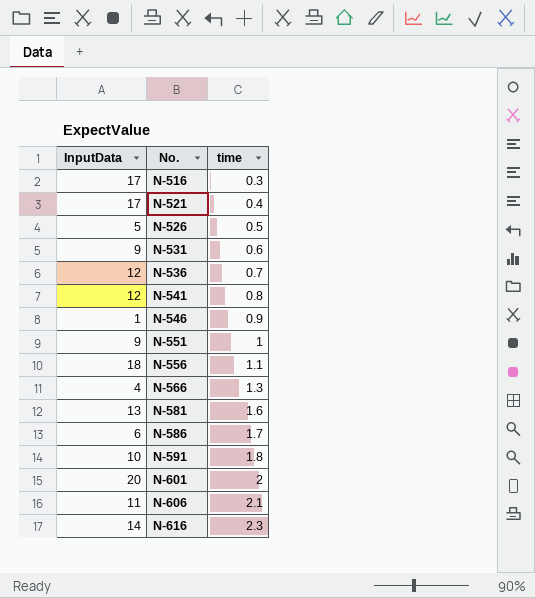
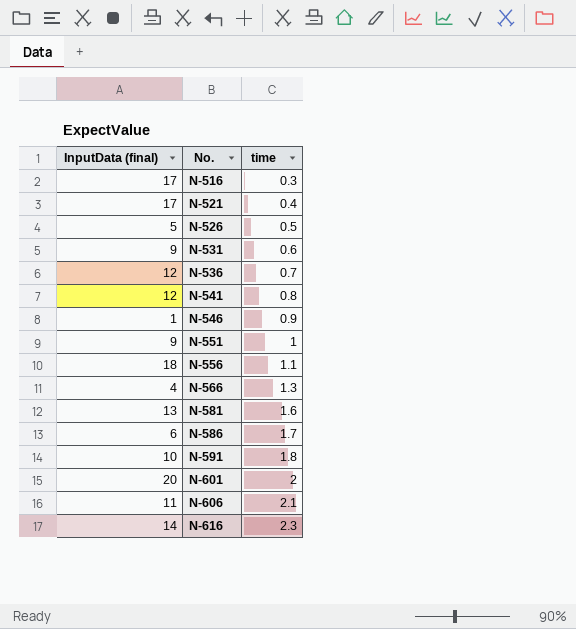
column name: InputData -> InputData (final)

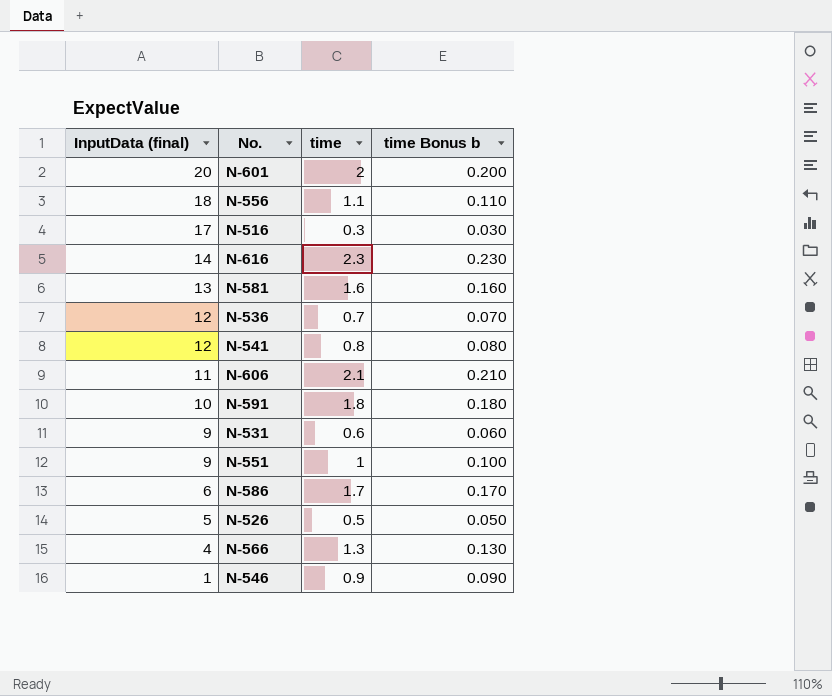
row order: No. ascending -> InputData (final) descending
column time Bonus b | formula: none -> [time] * 0.1
row N-521: 17 | 0.4 -> none

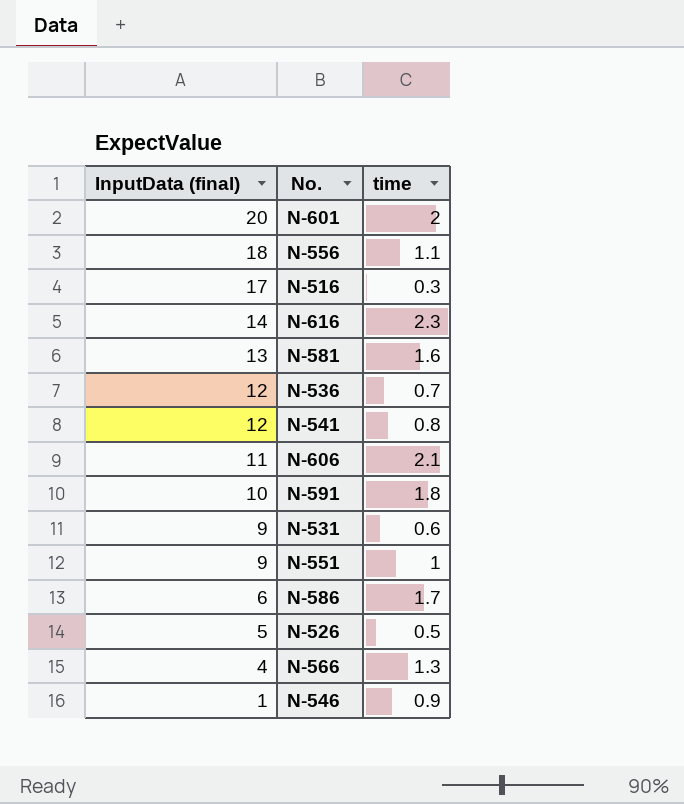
column time Bonus b | formula: [time] * 0.1 -> none

